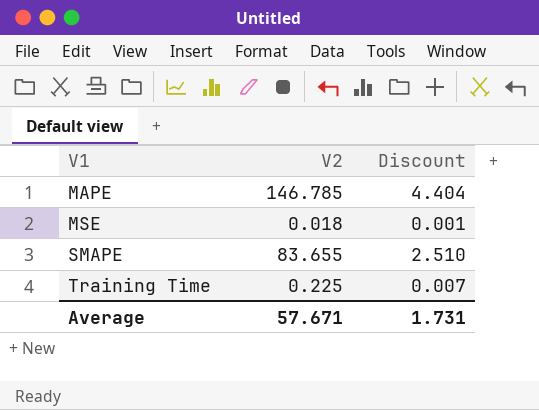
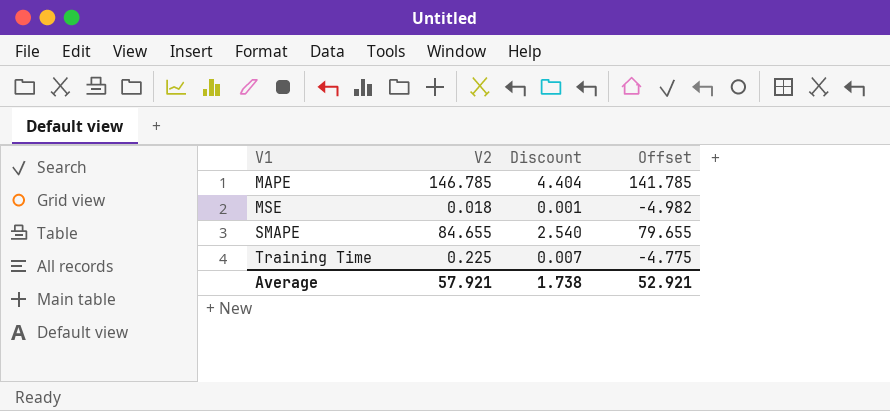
column Offset | formula: none -> [V2] - 5
SMAPE | V2: 83.655 -> 84.655
SMAPE | Discount: 2.510 -> 2.540
Average | V2: 57.671 -> 57.921
Average | Discount: 1.731 -> 1.738

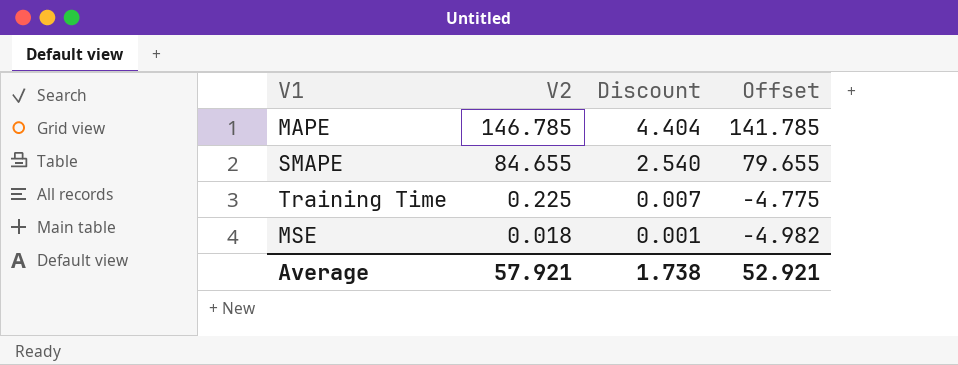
row order: V1 ascending -> V2 descending

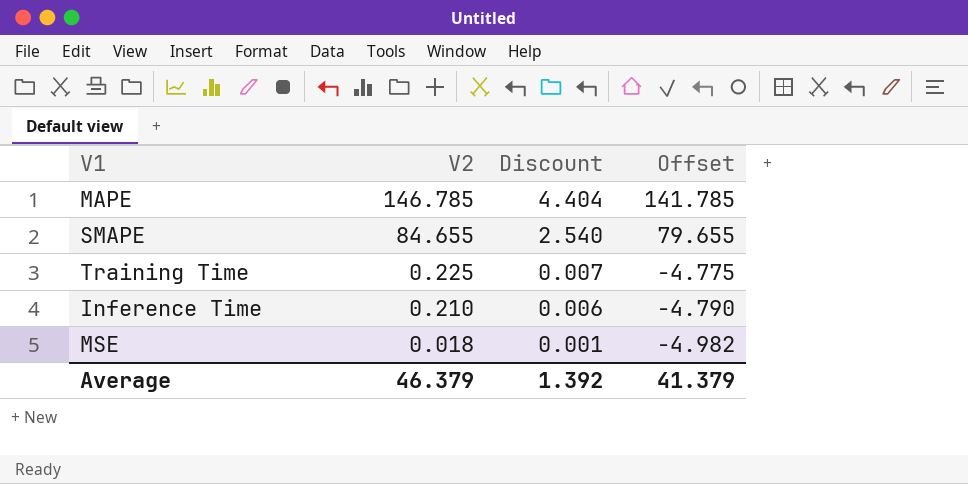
row Inference Time: none -> 0.210 | 0.006 | -4.790
Average | V2: 57.921 -> 46.379
Average | Discount: 1.738 -> 1.392
Average | Offset: 52.921 -> 41.379

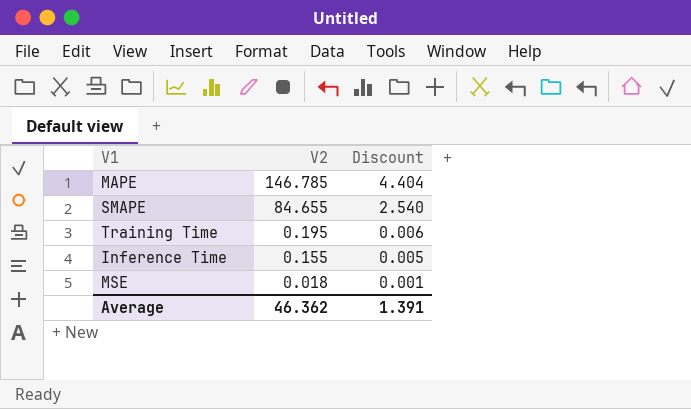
column Offset | formula: [V2] - 5 -> none
Training Time | V2: 0.225 -> 0.195
Training Time | Discount: 0.007 -> 0.006
Inference Time | V2: 0.210 -> 0.155
Inference Time | Discount: 0.006 -> 0.005
Average | V2: 46.379 -> 46.362
Average | Discount: 1.392 -> 1.391

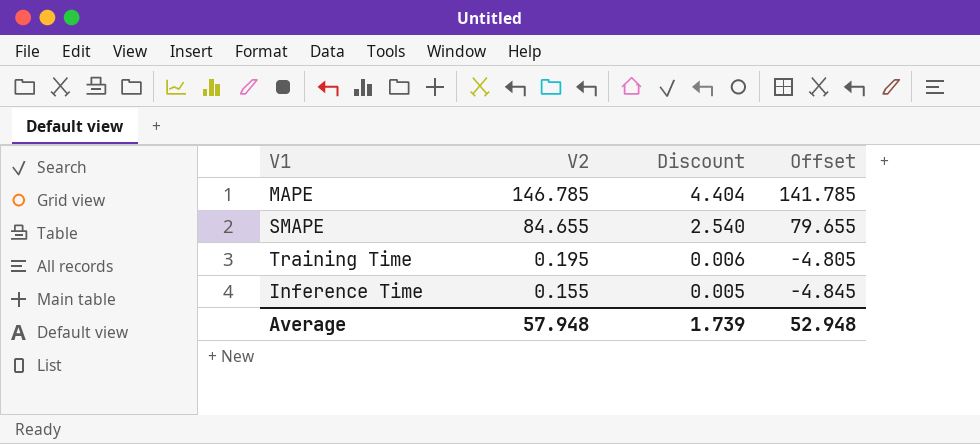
column Offset | formula: none -> [V2] - 5
row MSE: 0.018 | 0.001 -> none
Average | V2: 46.362 -> 57.948
Average | Discount: 1.391 -> 1.739

